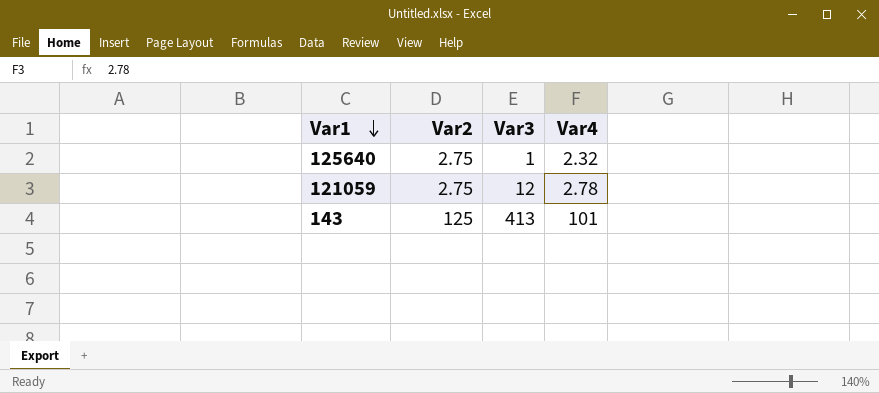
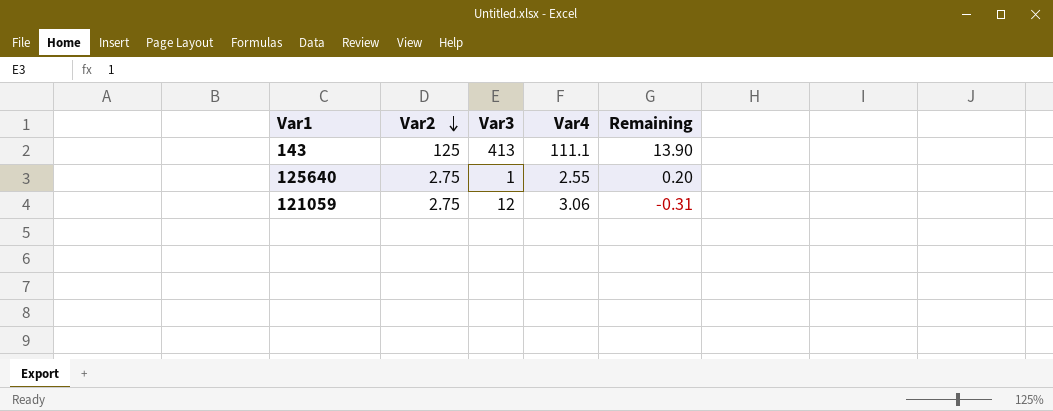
row order: Var1 descending -> Var2 descending
column Remaining | formula: none -> [Var2] - [Var4]
143 | Var4: 101 -> 111.1
125640 | Var4: 2.32 -> 2.55
121059 | Var4: 2.78 -> 3.06

